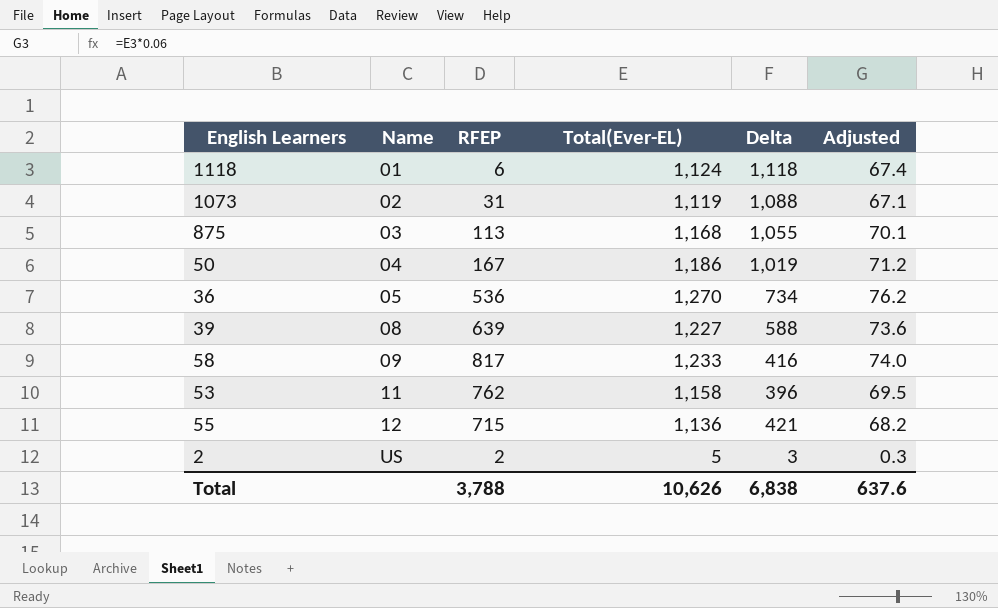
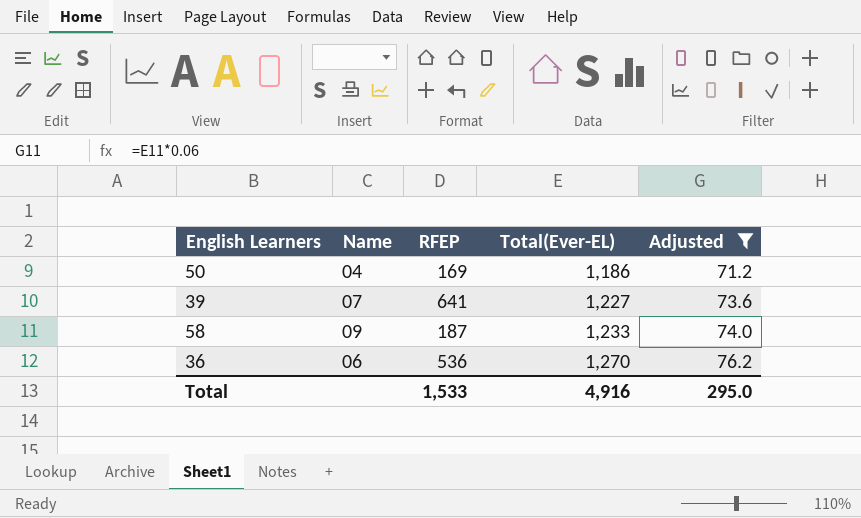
filter: none -> Adjusted >= 71.2
row order: Name ascending -> Total(Ever-EL) ascending
column Delta | formula: [Total(Ever-EL)] - [RFEP] -> none
50 | RFEP: 167 -> 169
39 | Name: 08 -> 07
39 | RFEP: 639 -> 641
58 | RFEP: 817 -> 187
36 | Name: 05 -> 06
Total | RFEP: 3,788 -> 1,533
Total | Total(Ever-EL): 10,626 -> 4,916
Total | Adjusted: 637.6 -> 295.0

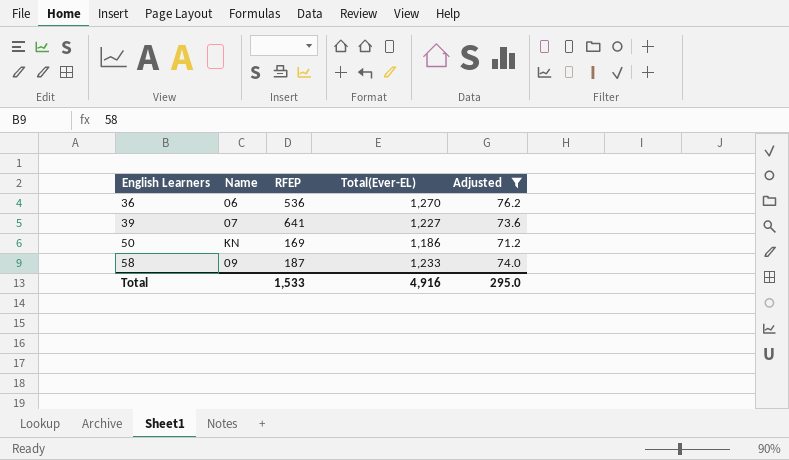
row order: Total(Ever-EL) ascending -> English Learners ascending
50 | Name: 04 -> KN

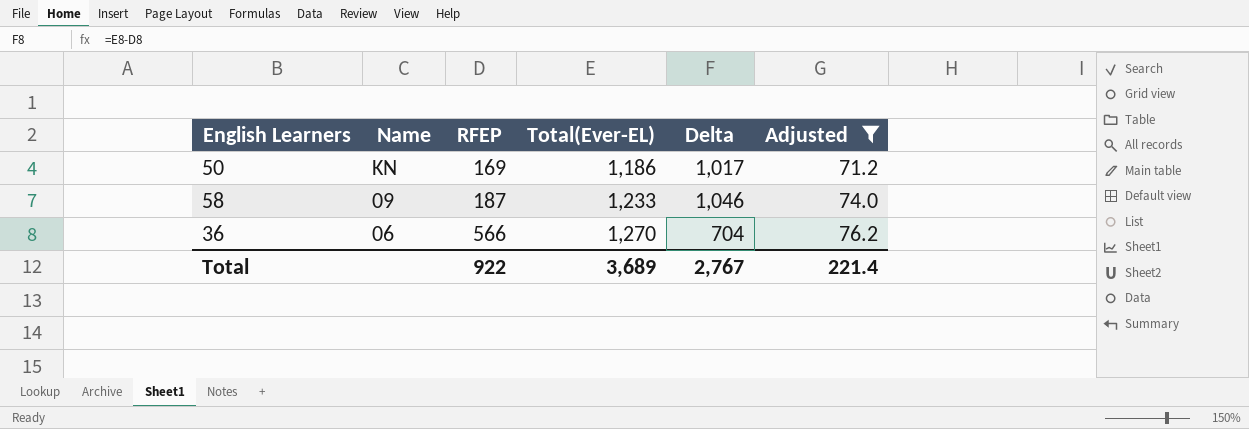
row order: English Learners ascending -> Name descending
column Delta | formula: none -> [Total(Ever-EL)] - [RFEP]
row 39: 07 | 641 | 1,227 | 73.6 -> none
36 | RFEP: 536 -> 566
Total | RFEP: 1,533 -> 922
Total | Total(Ever-EL): 4,916 -> 3,689
Total | Adjusted: 295.0 -> 221.4

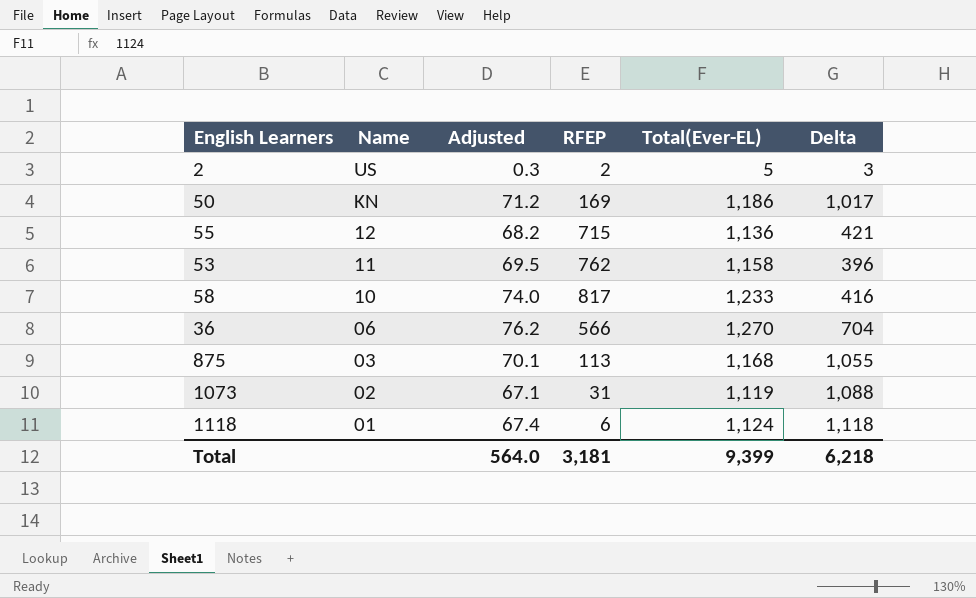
filter: Adjusted >= 71.2 -> none
column Adjusted | position: 6 -> 3
58 | Name: 09 -> 10
58 | RFEP: 187 -> 817
58 | Delta: 1,046 -> 416
Total | Adjusted: 221.4 -> 564.0
Total | RFEP: 922 -> 3,181
Total | Total(Ever-EL): 3,689 -> 9,399
Total | Delta: 2,767 -> 6,218

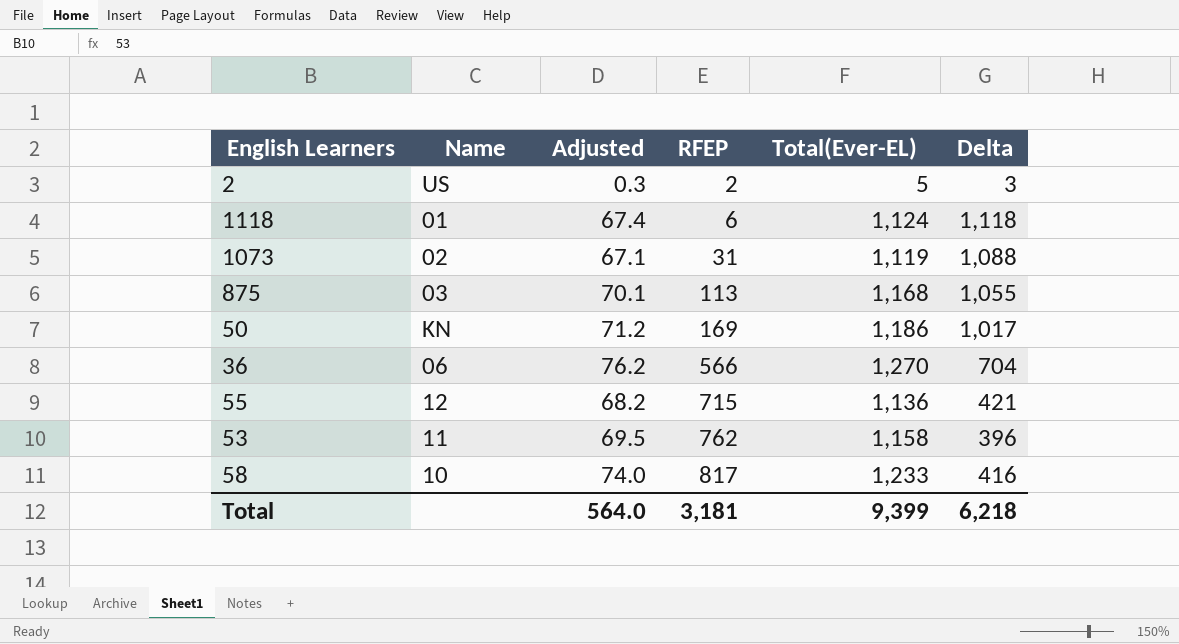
row order: Name descending -> RFEP ascending

